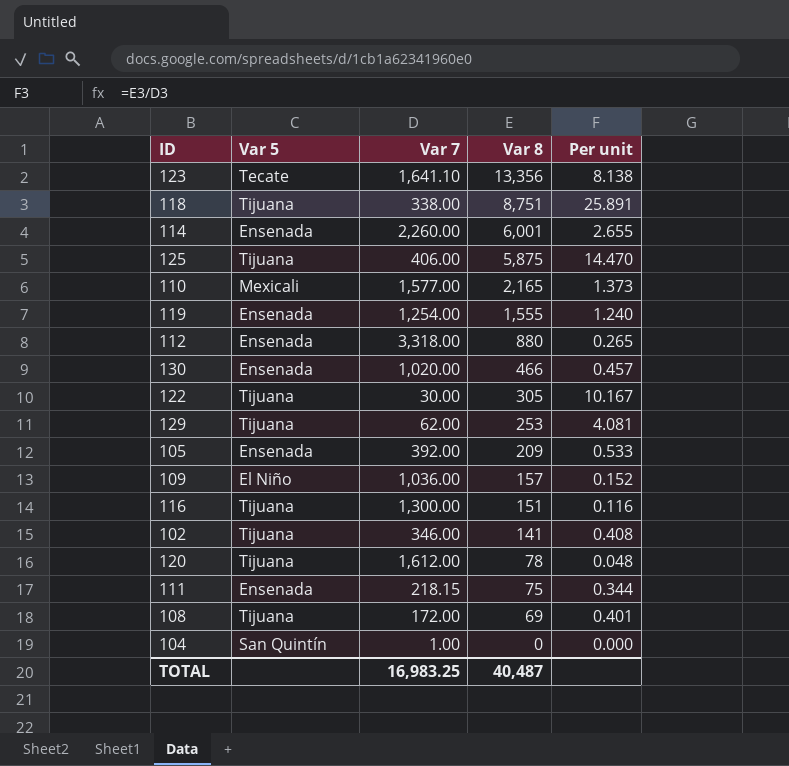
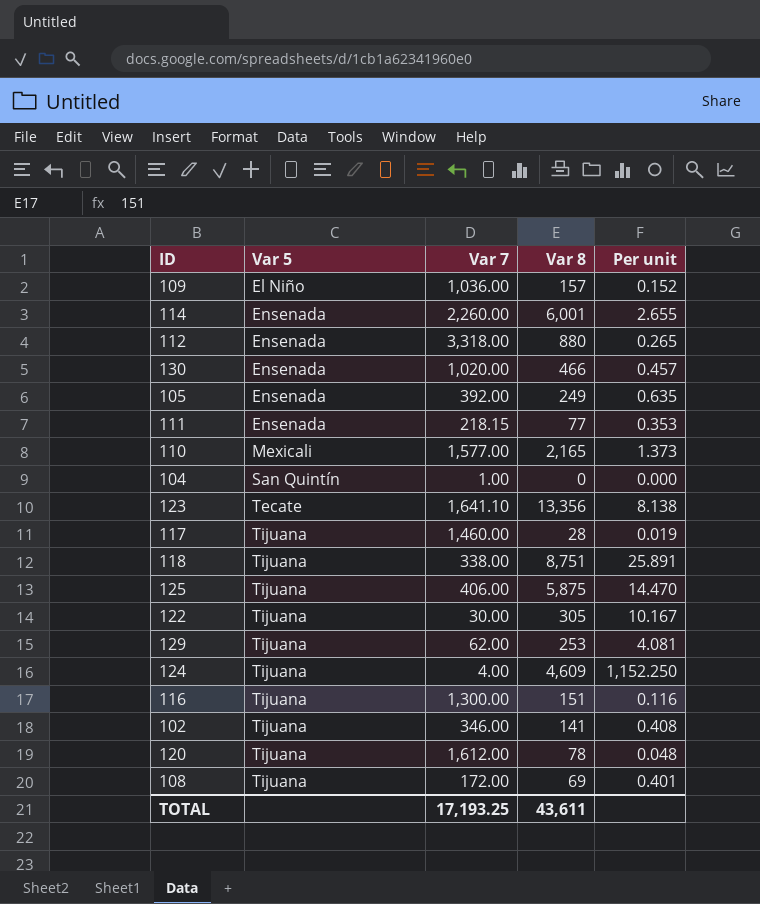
row order: Var 8 descending -> Var 5 ascending
row 119: Ensenada | 1,254.00 | 1,555 | 1.240 -> none
105 | Var 8: 209 -> 249
105 | Per unit: 0.533 -> 0.635
111 | Var 8: 75 -> 77
111 | Per unit: 0.344 -> 0.353
row 117: none -> Tijuana | 1,460.00 | 28 | 0.019
row 124: none -> Tijuana | 4.00 | 4,609 | 1,152.250
TOTAL | Var 7: 16,983.25 -> 17,193.25
TOTAL | Var 8: 40,487 -> 43,611

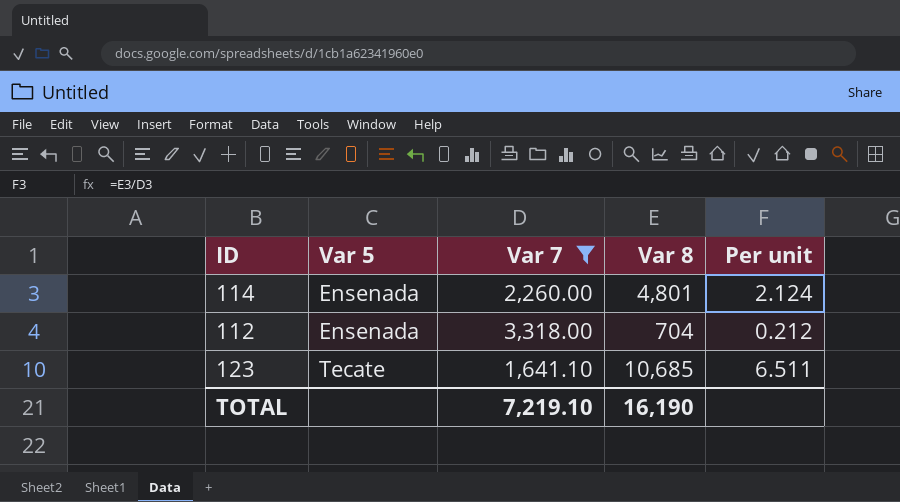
filter: none -> Var 7 >= 1,641.10
114 | Var 8: 6,001 -> 4,801
114 | Per unit: 2.655 -> 2.124
112 | Var 8: 880 -> 704
112 | Per unit: 0.265 -> 0.212
123 | Var 8: 13,356 -> 10,685
123 | Per unit: 8.138 -> 6.511
TOTAL | Var 7: 17,193.25 -> 7,219.10
TOTAL | Var 8: 43,611 -> 16,190

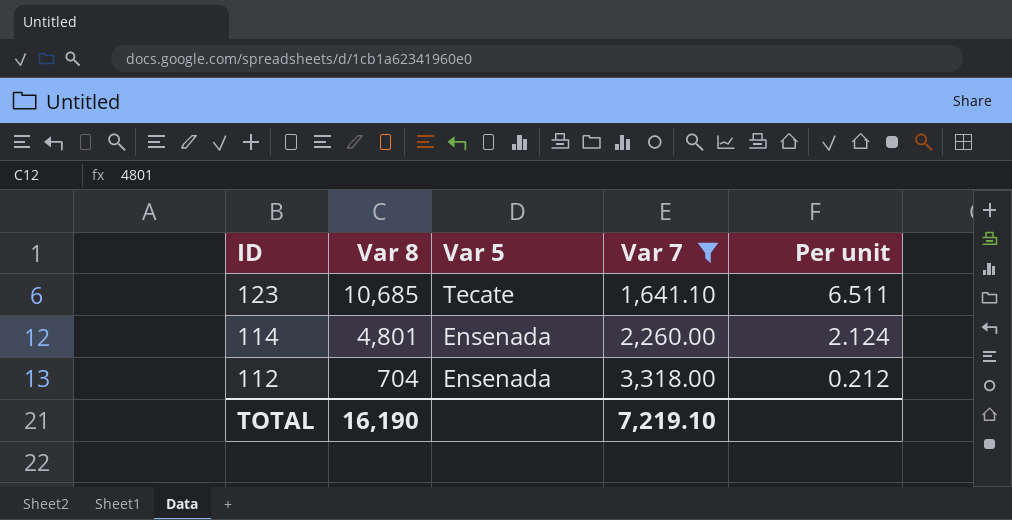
row order: Var 5 ascending -> ID descending
column Var 8 | position: 4 -> 2

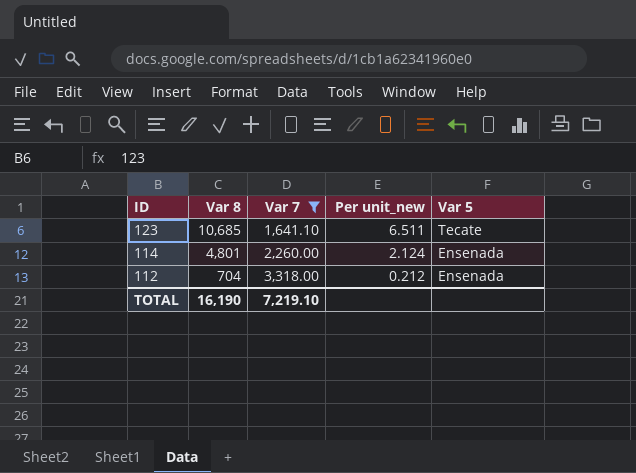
column name: Per unit -> Per unit_new
column Var 5 | position: 3 -> 5

